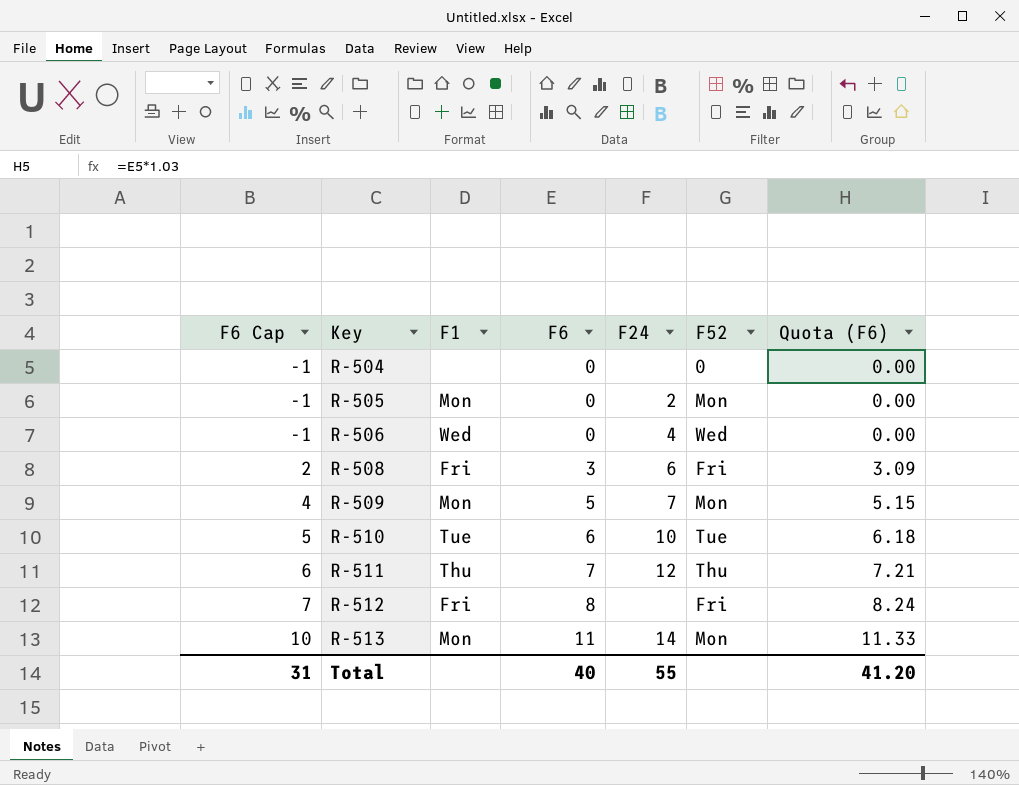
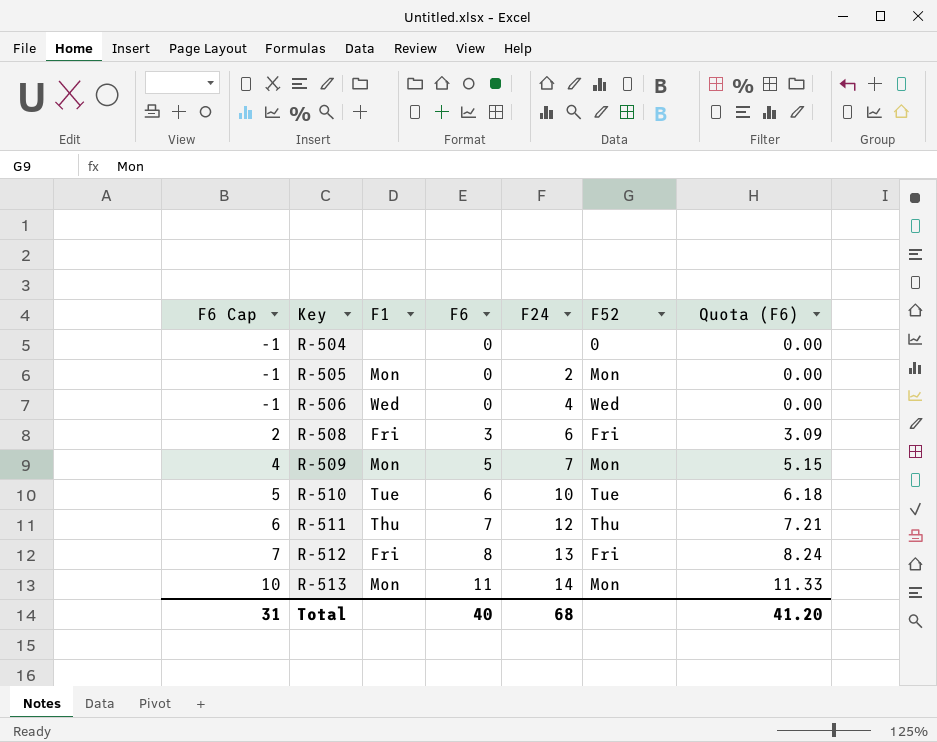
R-512 | F24: none -> 13
Total | F24: 55 -> 68

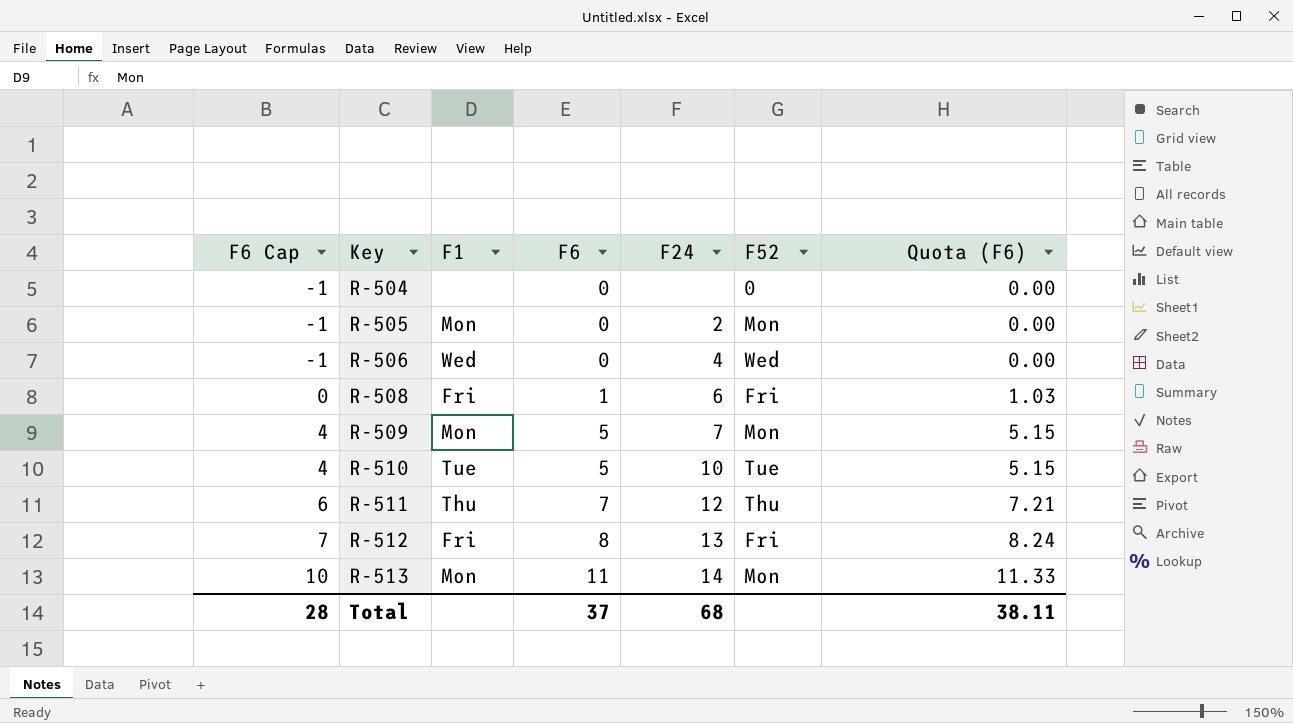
R-508 | F6 Cap: 2 -> 0
R-508 | F6: 3 -> 1
R-508 | Quota (F6): 3.09 -> 1.03
R-510 | F6 Cap: 5 -> 4
R-510 | F6: 6 -> 5
R-510 | Quota (F6): 6.18 -> 5.15
Total | F6 Cap: 31 -> 28
Total | F6: 40 -> 37
Total | Quota (F6): 41.20 -> 38.11

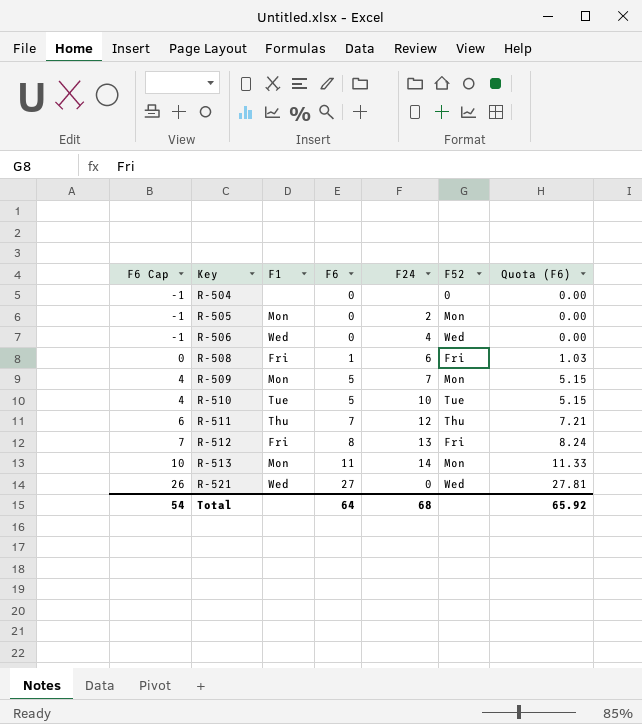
row R-521: none -> 26 | Wed | 27 | 0 | Wed | 27.81
Total | F6 Cap: 28 -> 54
Total | F6: 37 -> 64
Total | Quota (F6): 38.11 -> 65.92

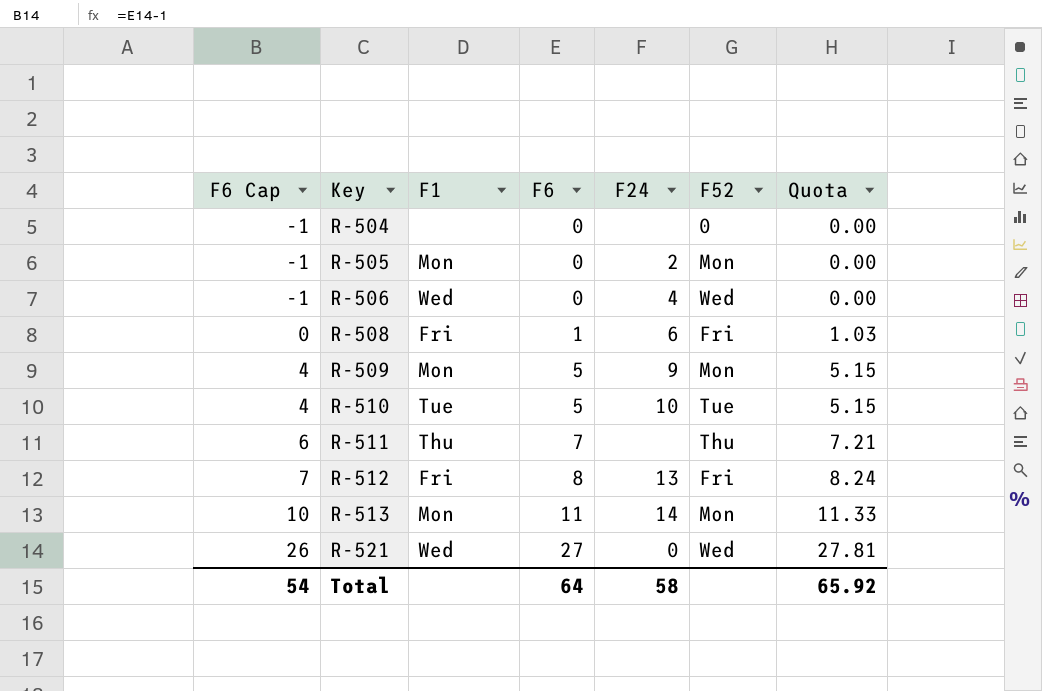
column name: Quota (F6) -> Quota
R-509 | F24: 7 -> 9
R-511 | F24: 12 -> none
Total | F24: 68 -> 58

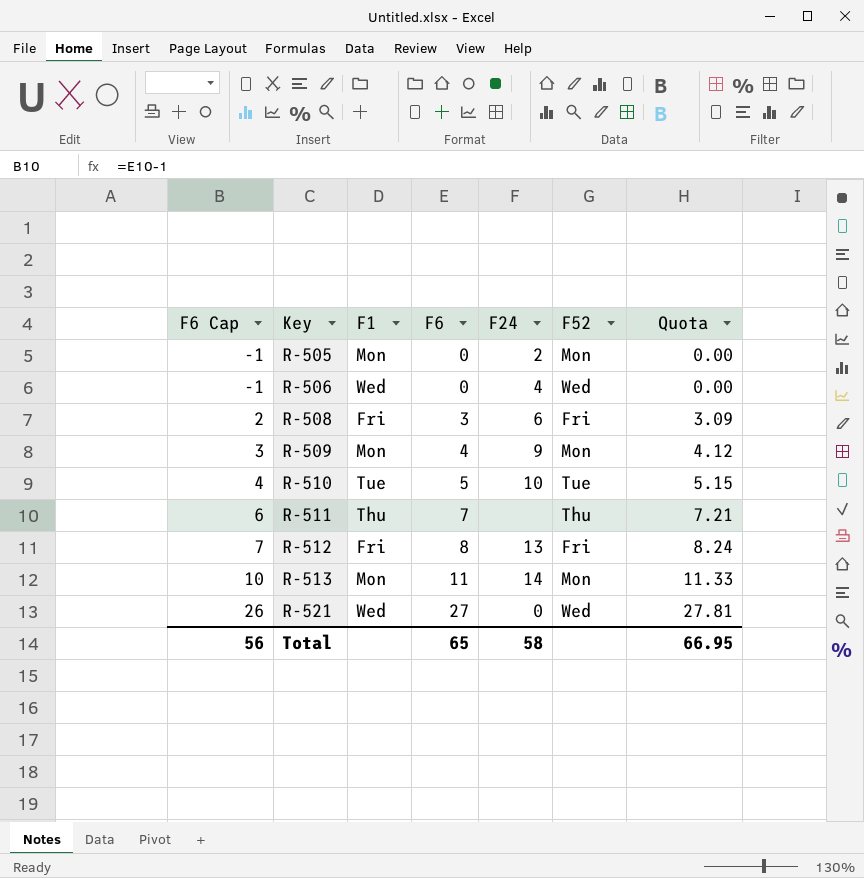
row R-504: -1 | none | 0 | none | 0 | 0.00 -> none
R-508 | F6 Cap: 0 -> 2
R-508 | F6: 1 -> 3
R-508 | Quota: 1.03 -> 3.09
R-509 | F6 Cap: 4 -> 3
R-509 | F6: 5 -> 4
R-509 | Quota: 5.15 -> 4.12
Total | F6 Cap: 54 -> 56
Total | F6: 64 -> 65
Total | Quota: 65.92 -> 66.95

